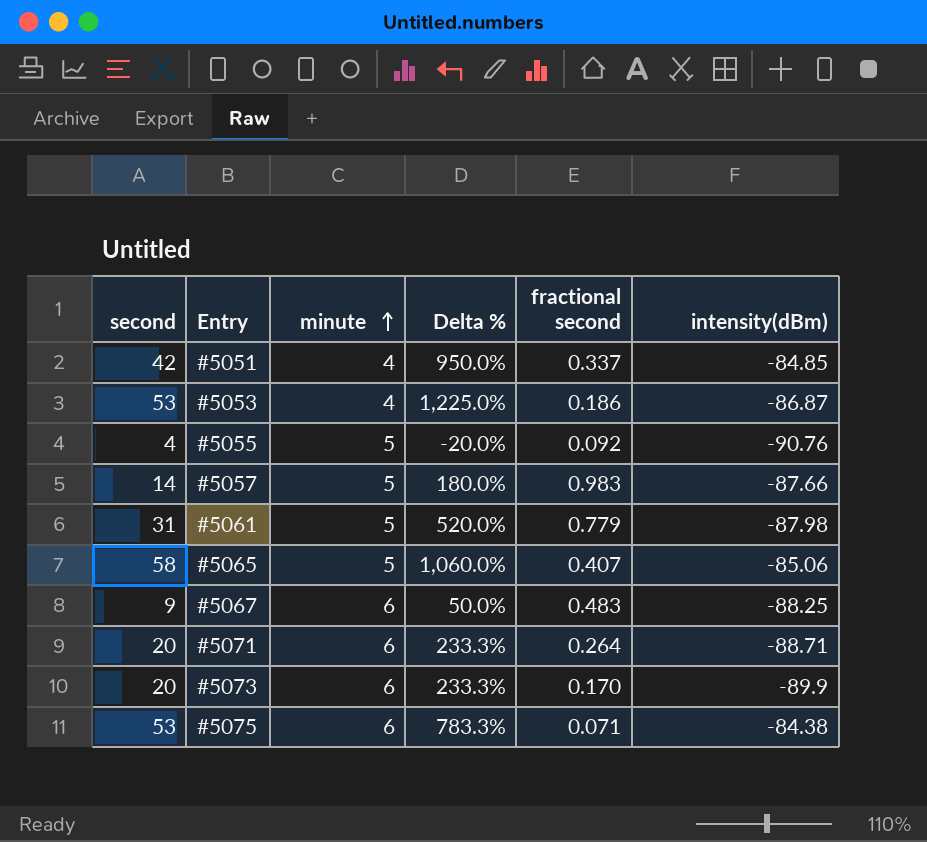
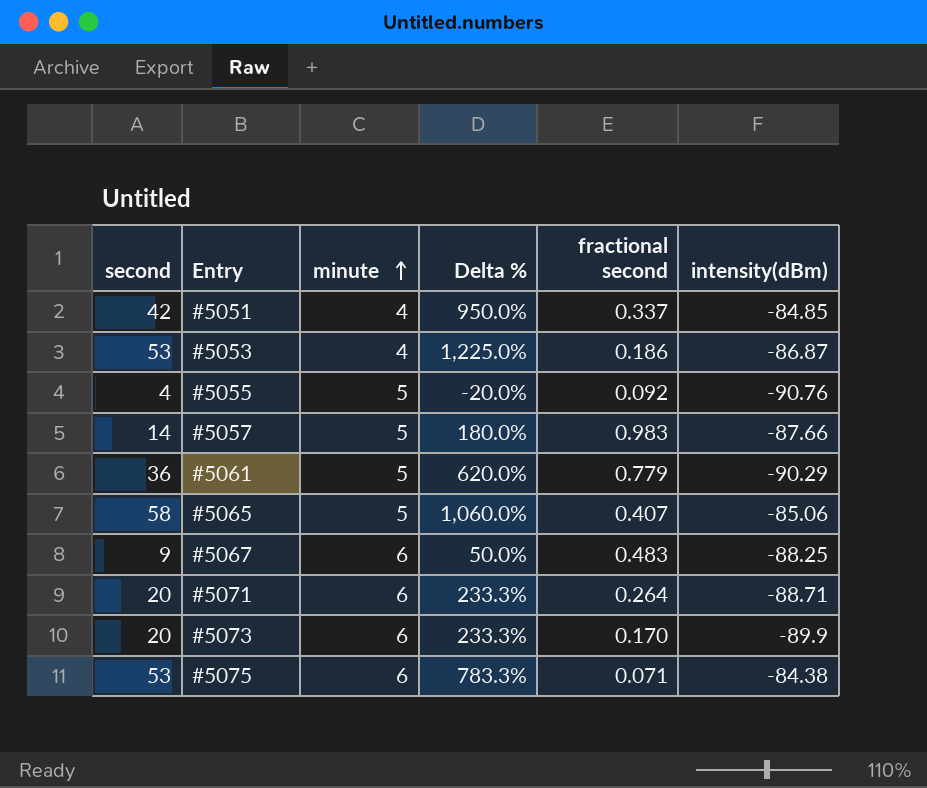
#5061 | second: 31 -> 36
#5061 | Delta %: 520.0% -> 620.0%
#5061 | intensity(dBm): -87.98 -> -90.29

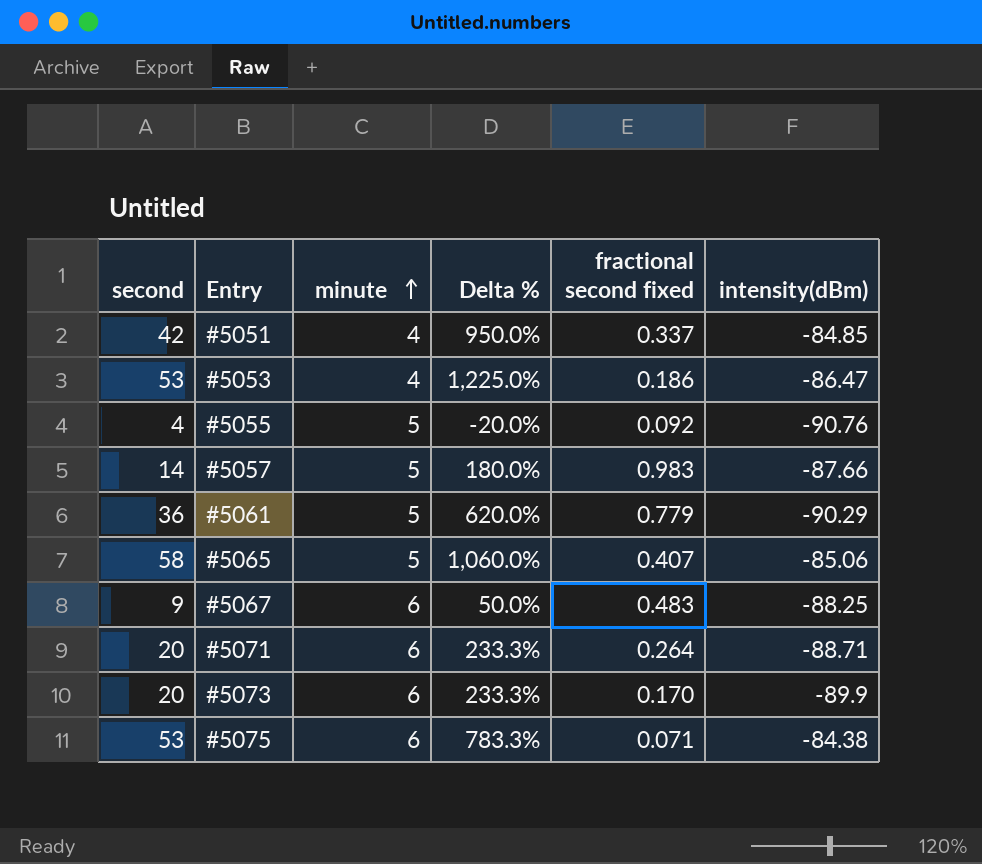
column name: fractional second -> fractional second fixed
#5053 | intensity(dBm): -86.87 -> -86.47

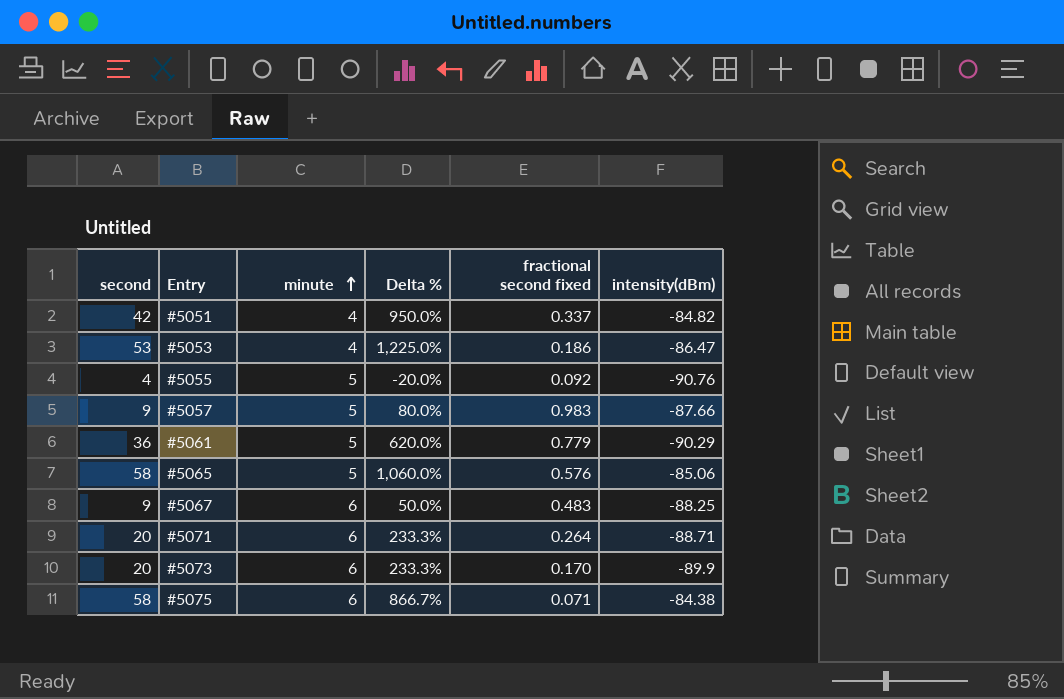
#5051 | intensity(dBm): -84.85 -> -84.82
#5057 | second: 14 -> 9
#5057 | Delta %: 180.0% -> 80.0%
#5065 | fractional second fixed: 0.407 -> 0.576
#5075 | second: 53 -> 58
#5075 | Delta %: 783.3% -> 866.7%

